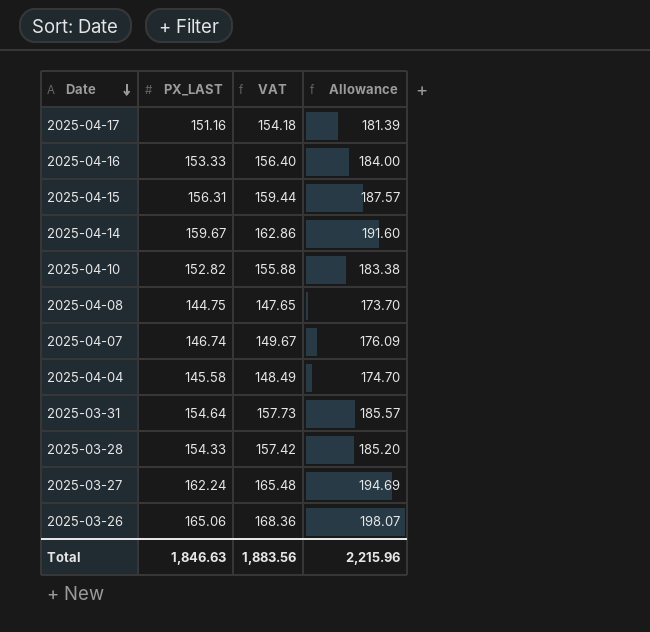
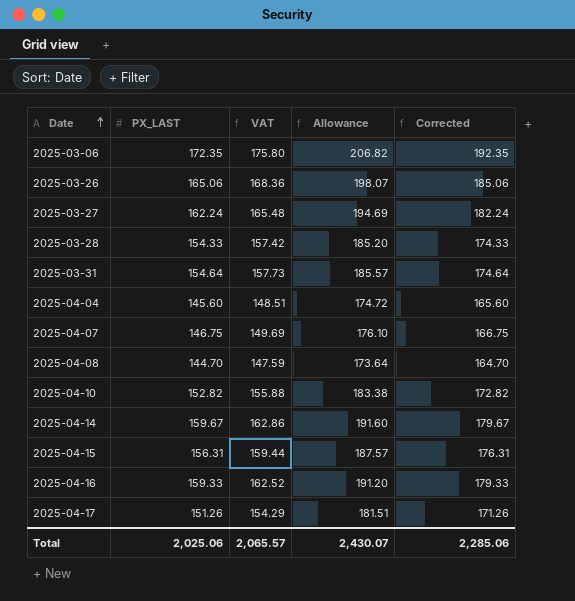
row order: Date descending -> Date ascending
column Corrected | formula: none -> [PX_LAST] + 20
row 2025-03-06: none -> 172.35 | 175.80 | 206.82 | 192.35
2025-04-04 | PX_LAST: 145.58 -> 145.60
2025-04-04 | VAT: 148.49 -> 148.51
2025-04-04 | Allowance: 174.70 -> 174.72
2025-04-07 | PX_LAST: 146.74 -> 146.75
2025-04-07 | VAT: 149.67 -> 149.69
2025-04-07 | Allowance: 176.09 -> 176.10
2025-04-08 | PX_LAST: 144.75 -> 144.70
2025-04-08 | VAT: 147.65 -> 147.59
2025-04-08 | Allowance: 173.70 -> 173.64
2025-04-16 | PX_LAST: 153.33 -> 159.33
2025-04-16 | VAT: 156.40 -> 162.52
2025-04-16 | Allowance: 184.00 -> 191.20
2025-04-17 | PX_LAST: 151.16 -> 151.26
2025-04-17 | VAT: 154.18 -> 154.29
2025-04-17 | Allowance: 181.39 -> 181.51
Total | PX_LAST: 1,846.63 -> 2,025.06
Total | VAT: 1,883.56 -> 2,065.57
Total | Allowance: 2,215.96 -> 2,430.07

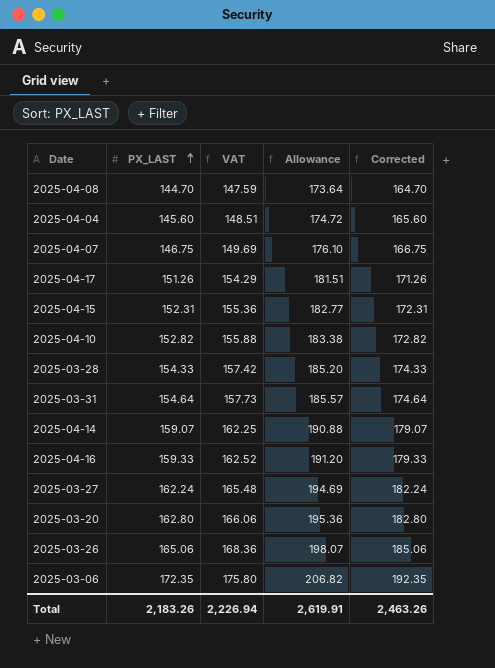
row order: Date ascending -> PX_LAST ascending
2025-04-15 | PX_LAST: 156.31 -> 152.31
2025-04-15 | VAT: 159.44 -> 155.36
2025-04-15 | Allowance: 187.57 -> 182.77
2025-04-15 | Corrected: 176.31 -> 172.31
2025-04-14 | PX_LAST: 159.67 -> 159.07
2025-04-14 | VAT: 162.86 -> 162.25
2025-04-14 | Allowance: 191.60 -> 190.88
2025-04-14 | Corrected: 179.67 -> 179.07
row 2025-03-20: none -> 162.80 | 166.06 | 195.36 | 182.80
Total | PX_LAST: 2,025.06 -> 2,183.26
Total | VAT: 2,065.57 -> 2,226.94
Total | Allowance: 2,430.07 -> 2,619.91
Total | Corrected: 2,285.06 -> 2,463.26

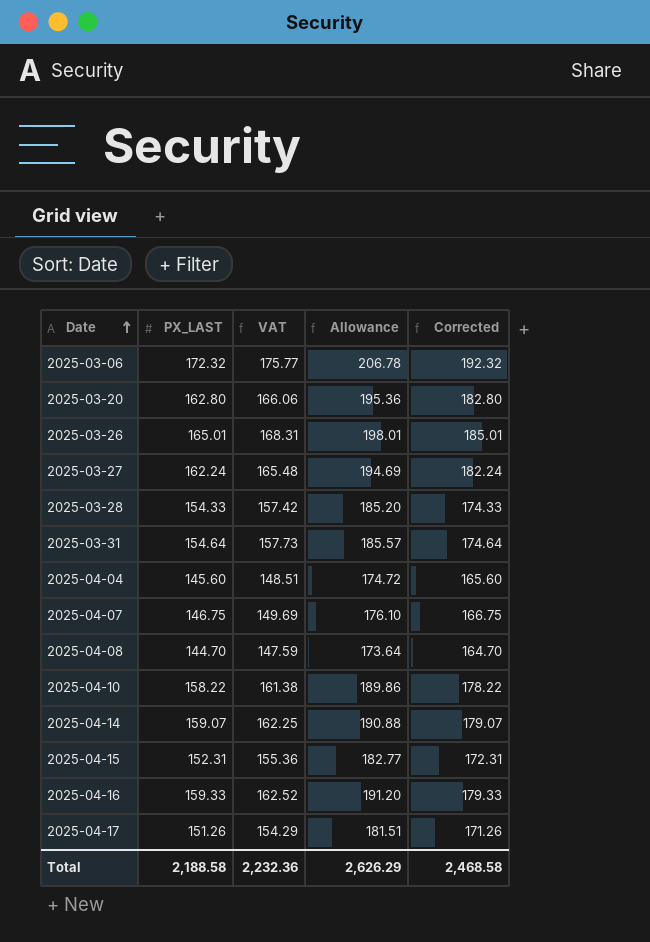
row order: PX_LAST ascending -> Date ascending
2025-03-06 | PX_LAST: 172.35 -> 172.32
2025-03-06 | VAT: 175.80 -> 175.77
2025-03-06 | Allowance: 206.82 -> 206.78
2025-03-06 | Corrected: 192.35 -> 192.32
2025-03-26 | PX_LAST: 165.06 -> 165.01
2025-03-26 | VAT: 168.36 -> 168.31
2025-03-26 | Allowance: 198.07 -> 198.01
2025-03-26 | Corrected: 185.06 -> 185.01
2025-04-10 | PX_LAST: 152.82 -> 158.22
2025-04-10 | VAT: 155.88 -> 161.38
2025-04-10 | Allowance: 183.38 -> 189.86
2025-04-10 | Corrected: 172.82 -> 178.22
Total | PX_LAST: 2,183.26 -> 2,188.58
Total | VAT: 2,226.94 -> 2,232.36
Total | Allowance: 2,619.91 -> 2,626.29
Total | Corrected: 2,463.26 -> 2,468.58

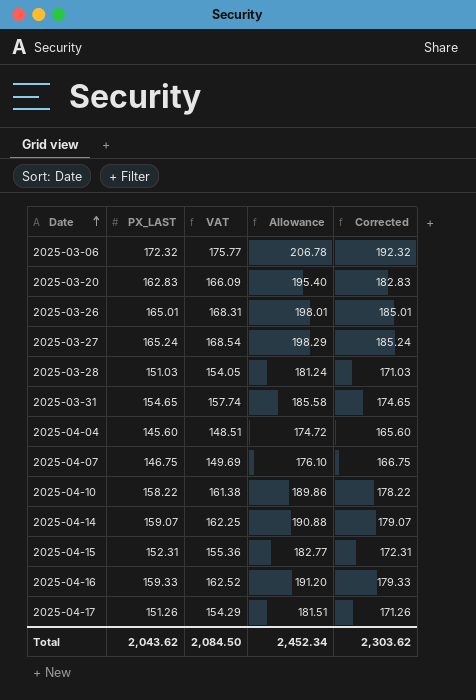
row 2025-04-08: 144.70 | 147.59 | 173.64 | 164.70 -> none
2025-03-20 | PX_LAST: 162.80 -> 162.83
2025-03-20 | VAT: 166.06 -> 166.09
2025-03-20 | Allowance: 195.36 -> 195.40
2025-03-20 | Corrected: 182.80 -> 182.83
2025-03-27 | PX_LAST: 162.24 -> 165.24
2025-03-27 | VAT: 165.48 -> 168.54
2025-03-27 | Allowance: 194.69 -> 198.29
2025-03-27 | Corrected: 182.24 -> 185.24
2025-03-28 | PX_LAST: 154.33 -> 151.03
2025-03-28 | VAT: 157.42 -> 154.05
2025-03-28 | Allowance: 185.20 -> 181.24
2025-03-28 | Corrected: 174.33 -> 171.03
2025-03-31 | PX_LAST: 154.64 -> 154.65
2025-03-31 | VAT: 157.73 -> 157.74
2025-03-31 | Allowance: 185.57 -> 185.58
2025-03-31 | Corrected: 174.64 -> 174.65
Total | PX_LAST: 2,188.58 -> 2,043.62
Total | VAT: 2,232.36 -> 2,084.50
Total | Allowance: 2,626.29 -> 2,452.34
Total | Corrected: 2,468.58 -> 2,303.62

